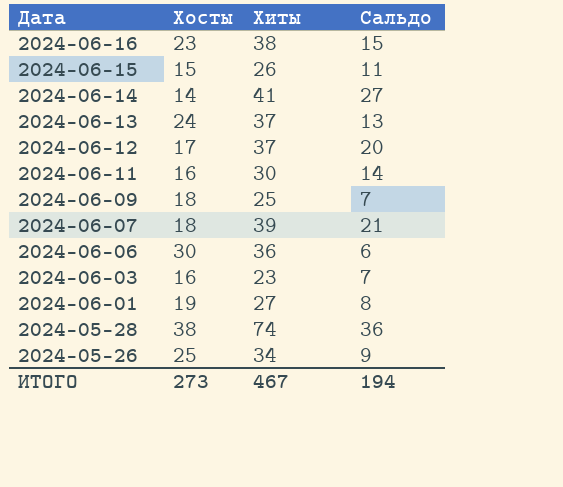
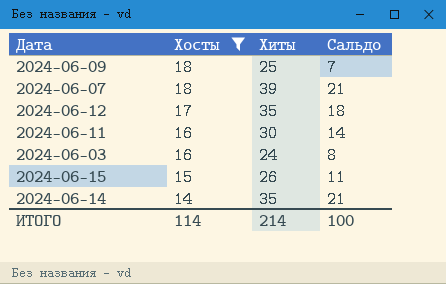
filter: none -> Хосты <= 18
row order: Дата descending -> Хосты descending
2024-06-12 | Хиты: 37 -> 35
2024-06-12 | Сальдо: 20 -> 18
2024-06-03 | Хиты: 23 -> 24
2024-06-03 | Сальдо: 7 -> 8
2024-06-14 | Хиты: 41 -> 35
2024-06-14 | Сальдо: 27 -> 21
ИТОГО | Хосты: 273 -> 114
ИТОГО | Хиты: 467 -> 214
ИТОГО | Сальдо: 194 -> 100

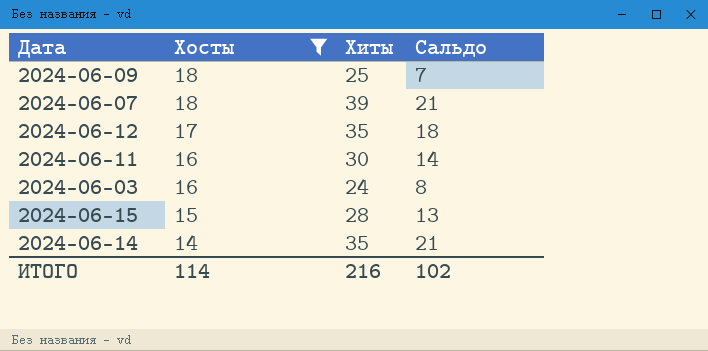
2024-06-15 | Хиты: 26 -> 28
2024-06-15 | Сальдо: 11 -> 13
ИТОГО | Хиты: 214 -> 216
ИТОГО | Сальдо: 100 -> 102

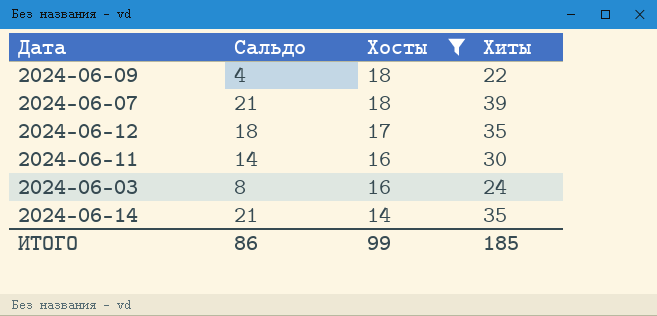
column Сальдо | position: 4 -> 2
row 2024-06-15: 15 | 28 | 13 -> none
2024-06-09 | Сальдо: 7 -> 4
2024-06-09 | Хиты: 25 -> 22
ИТОГО | Сальдо: 102 -> 86
ИТОГО | Хосты: 114 -> 99
ИТОГО | Хиты: 216 -> 185

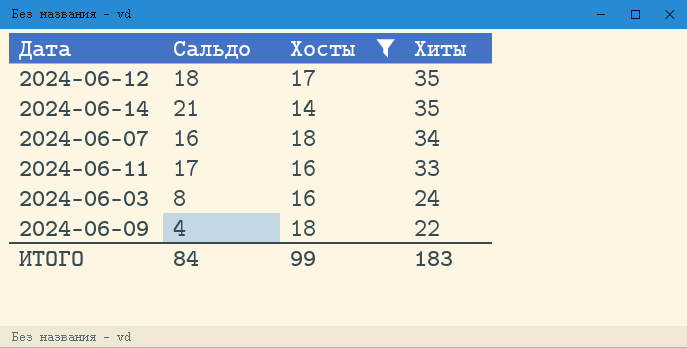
row order: Хосты descending -> Хиты descending
2024-06-07 | Сальдо: 21 -> 16
2024-06-07 | Хиты: 39 -> 34
2024-06-11 | Сальдо: 14 -> 17
2024-06-11 | Хиты: 30 -> 33
ИТОГО | Сальдо: 86 -> 84
ИТОГО | Хиты: 185 -> 183

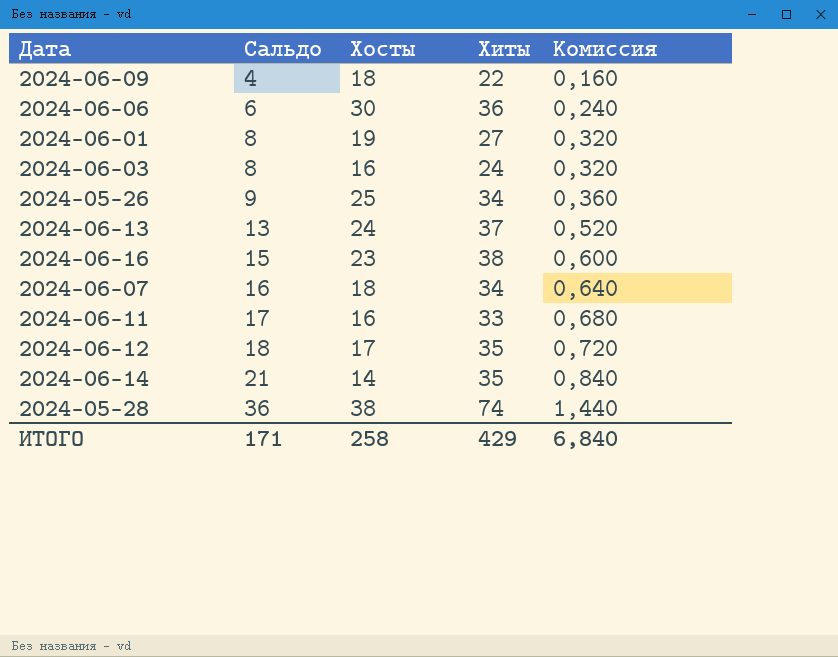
filter: Хосты <= 18 -> none
row order: Хиты descending -> Сальдо ascending
column Комиссия | formula: none -> [Сальдо] * 0,04
ИТОГО | Сальдо: 84 -> 171
ИТОГО | Хосты: 99 -> 258
ИТОГО | Хиты: 183 -> 429

